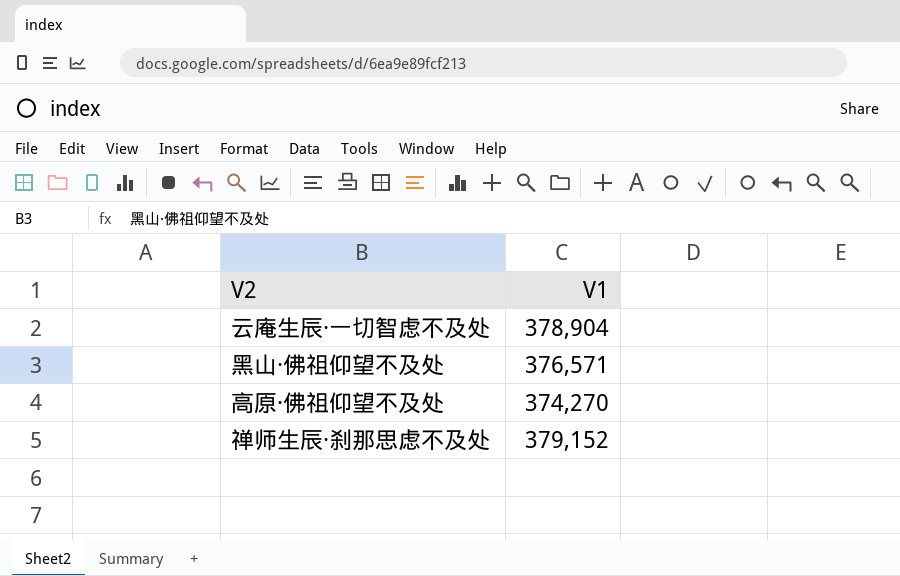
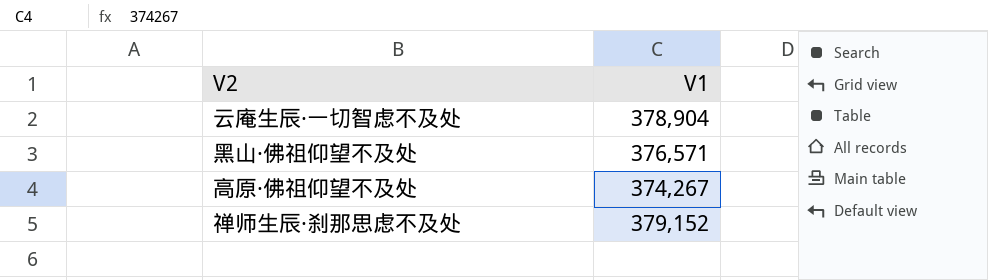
高原·佛祖仰望不及处 | V1: 374,270 -> 374,267

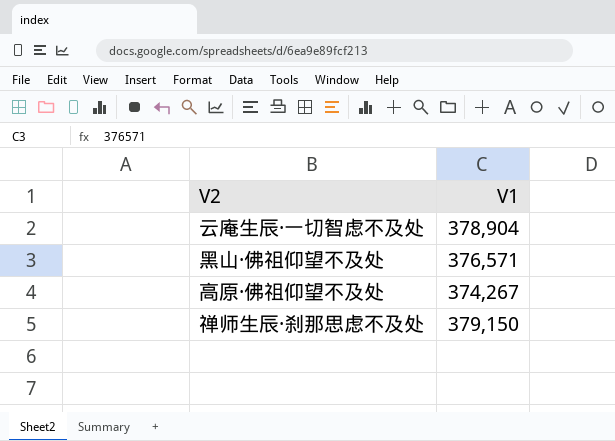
禅师生辰·刹那思虑不及处 | V1: 379,152 -> 379,150

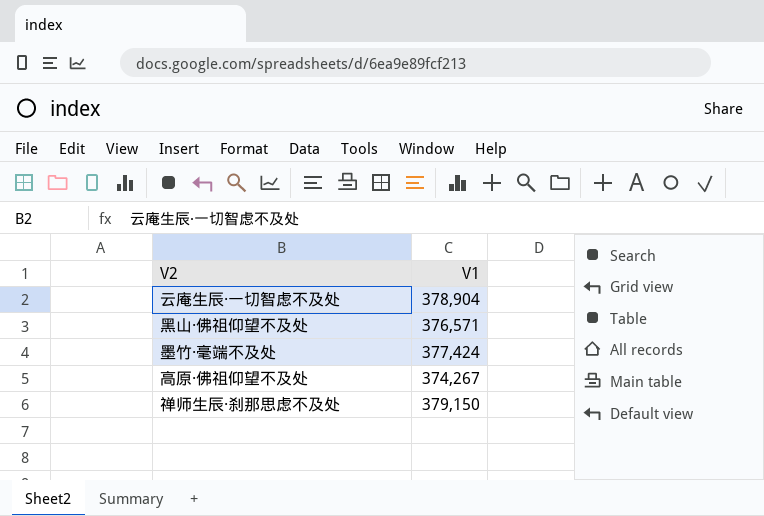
row 墨竹·毫端不及处: none -> 377,424

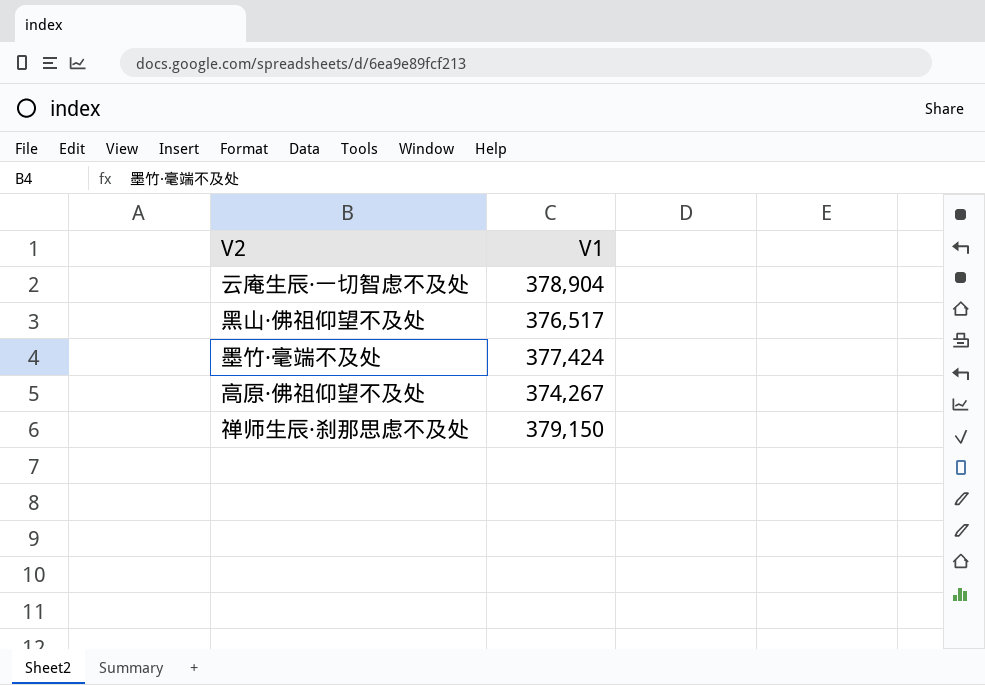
黑山·佛祖仰望不及处 | V1: 376,571 -> 376,517

